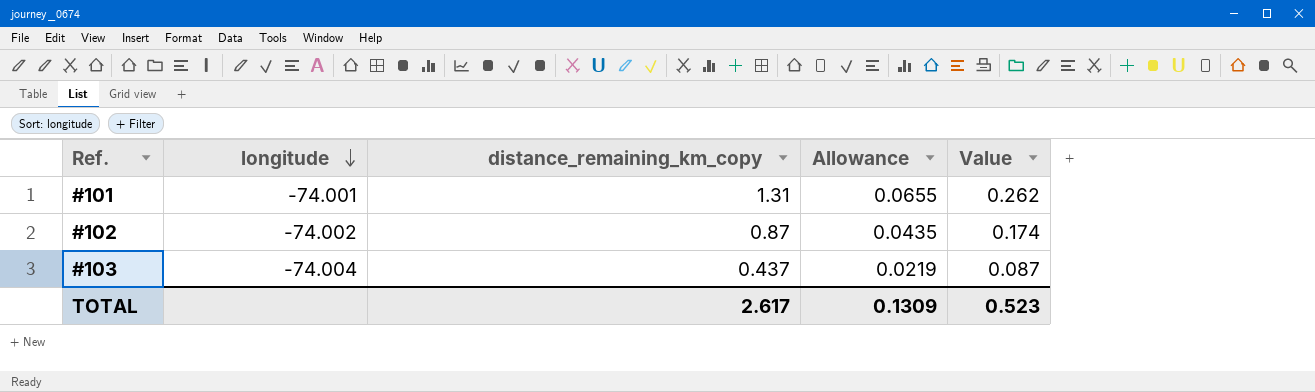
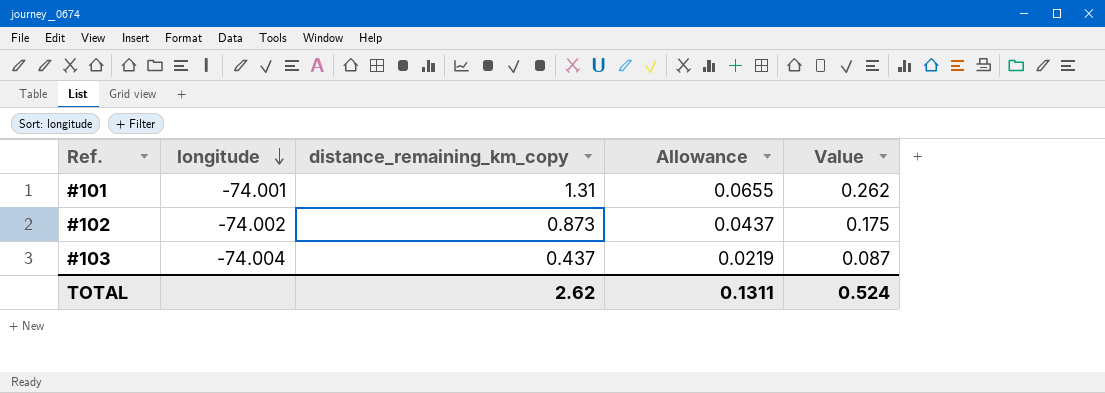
#102 | distance_remaining_km_copy: 0.87 -> 0.873
#102 | Allowance: 0.0435 -> 0.0437
#102 | Value: 0.174 -> 0.175
TOTAL | distance_remaining_km_copy: 2.617 -> 2.62
TOTAL | Allowance: 0.1309 -> 0.1311
TOTAL | Value: 0.523 -> 0.524

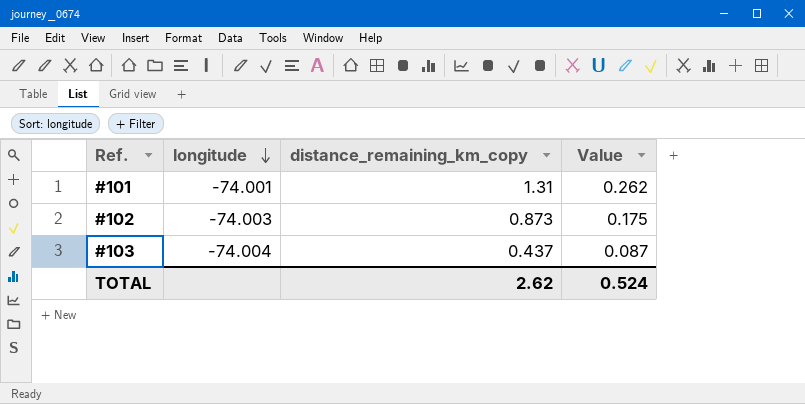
column Allowance | formula: [distance_remaining_km_copy] * 0.05 -> none
#102 | longitude: -74.002 -> -74.003

